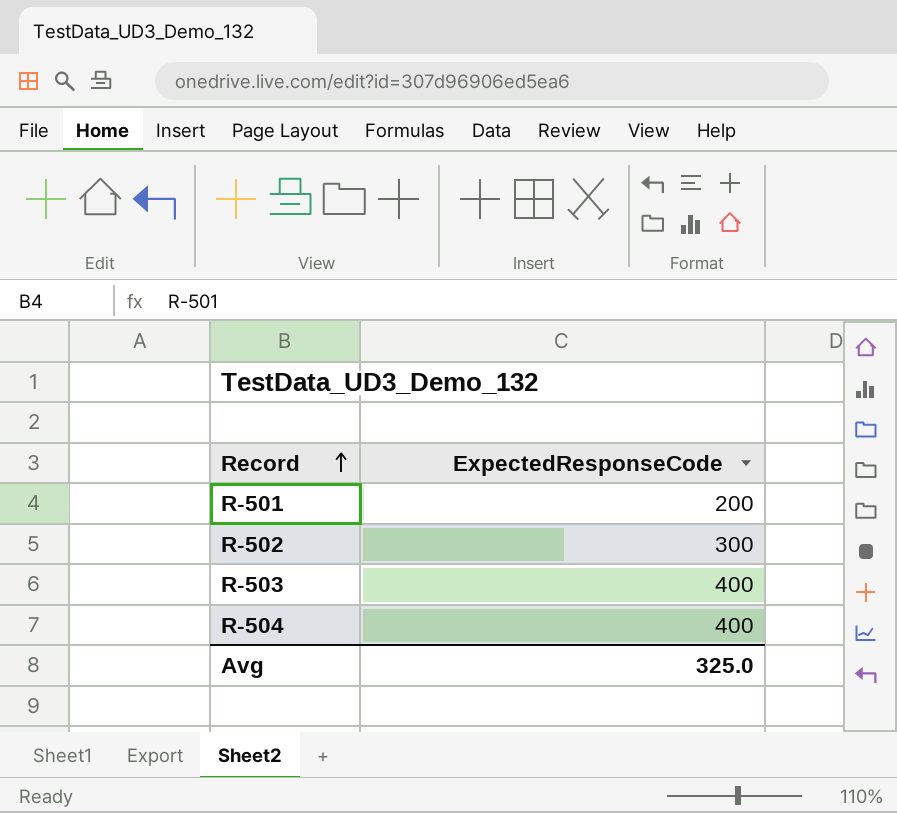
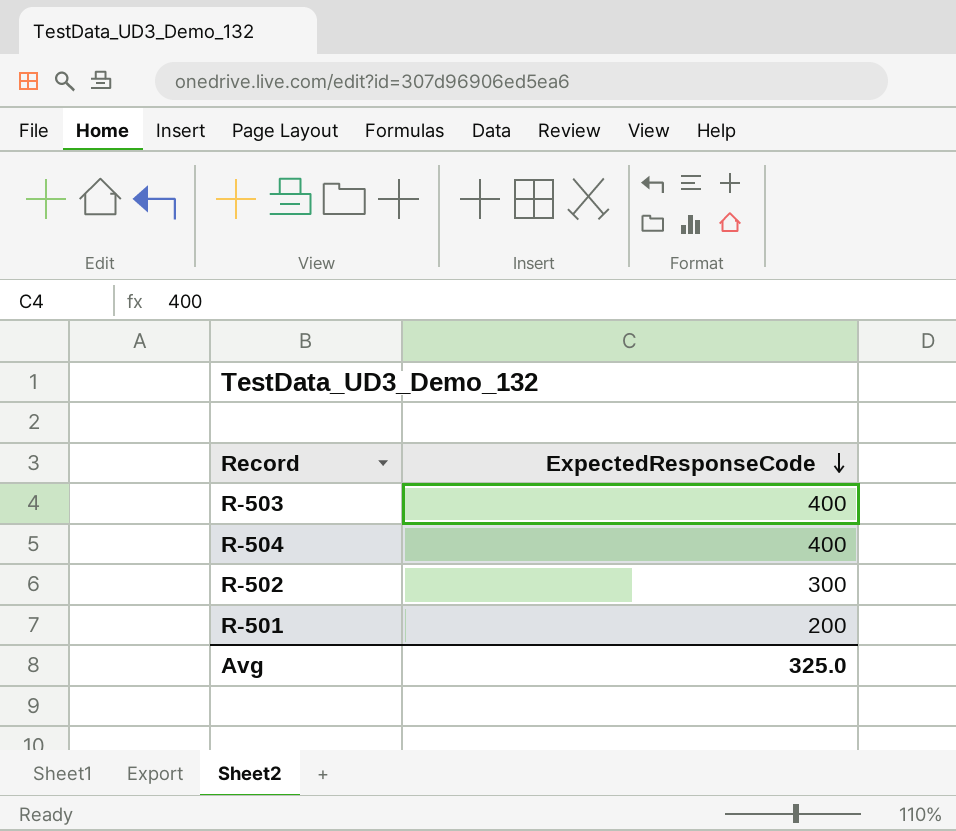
row order: Record ascending -> ExpectedResponseCode descending

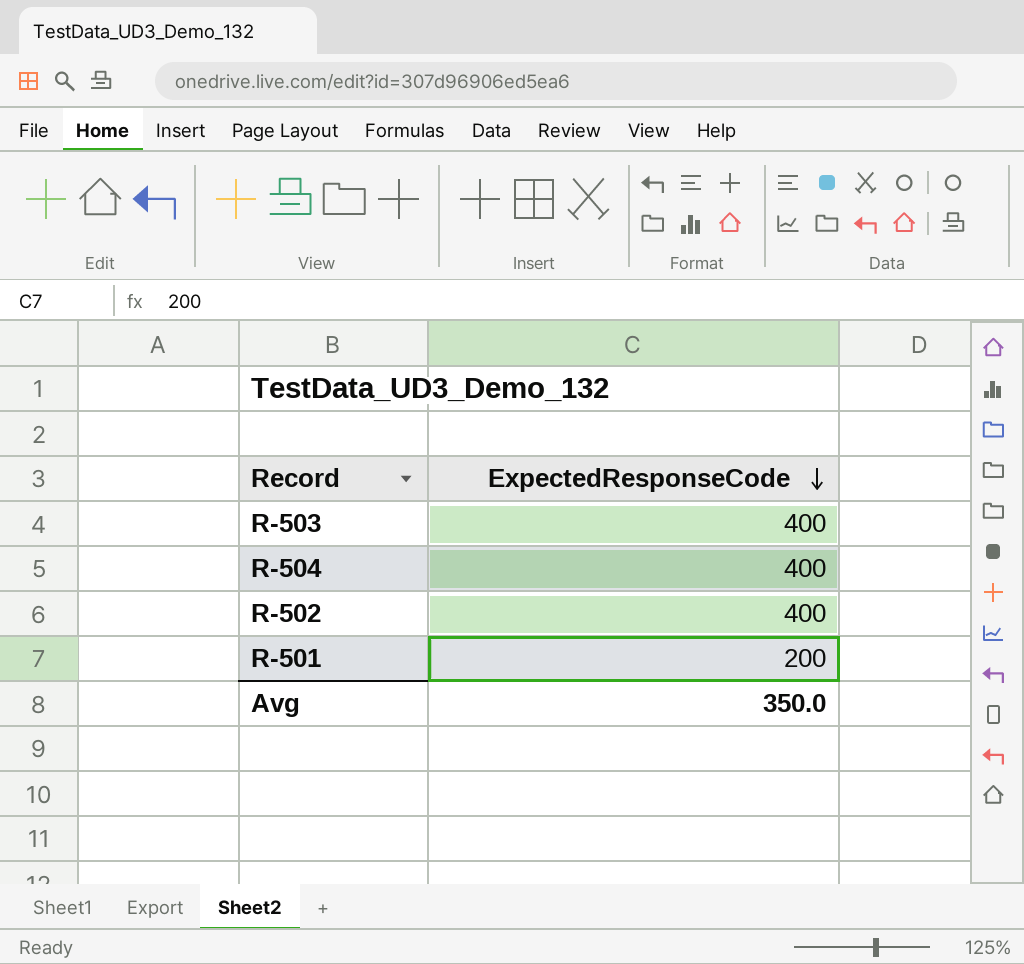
R-502 | ExpectedResponseCode: 300 -> 400
Avg | ExpectedResponseCode: 325.0 -> 350.0

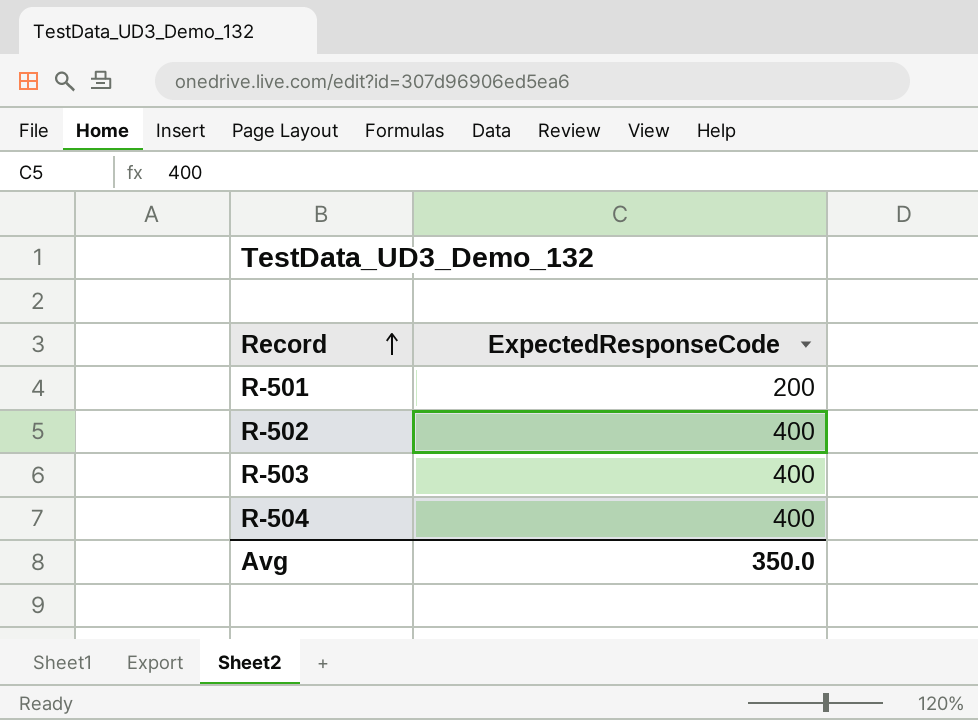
row order: ExpectedResponseCode descending -> Record ascending

